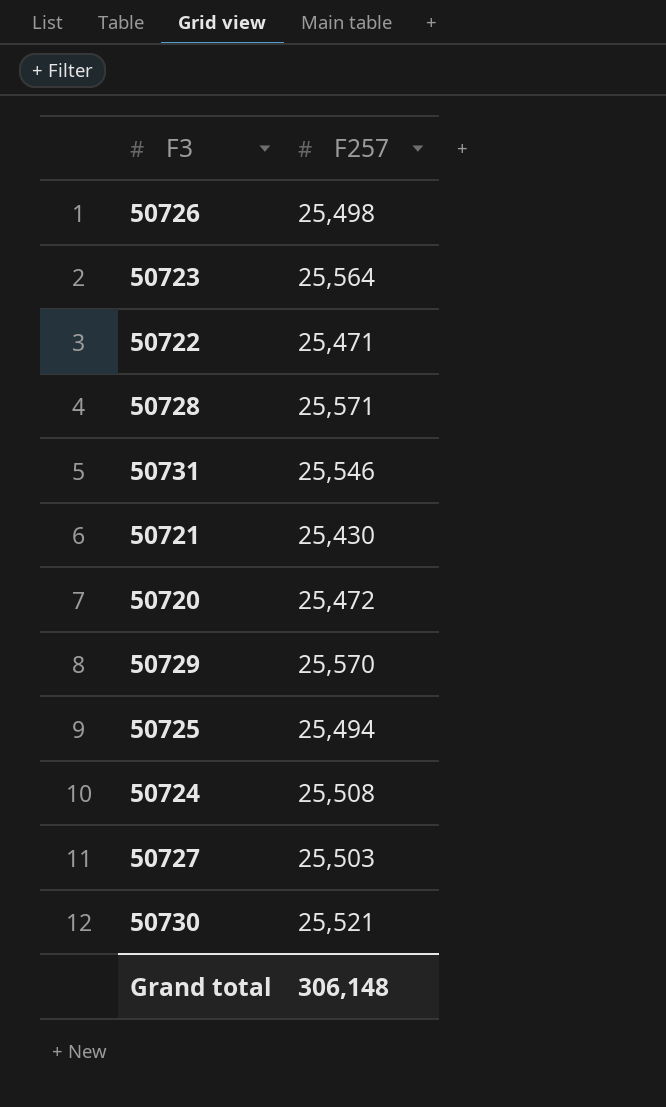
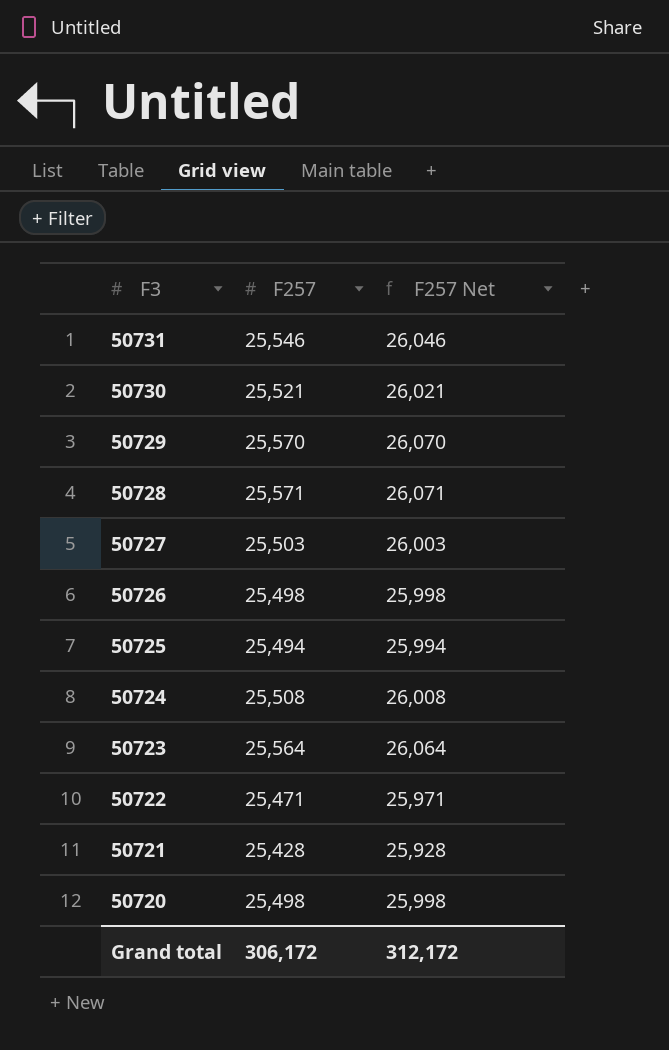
row order: none -> F3 descending
column F257 Net | formula: none -> [F257] + 500
50721 | F257: 25,430 -> 25,428
50720 | F257: 25,472 -> 25,498
Grand total | F257: 306,148 -> 306,172

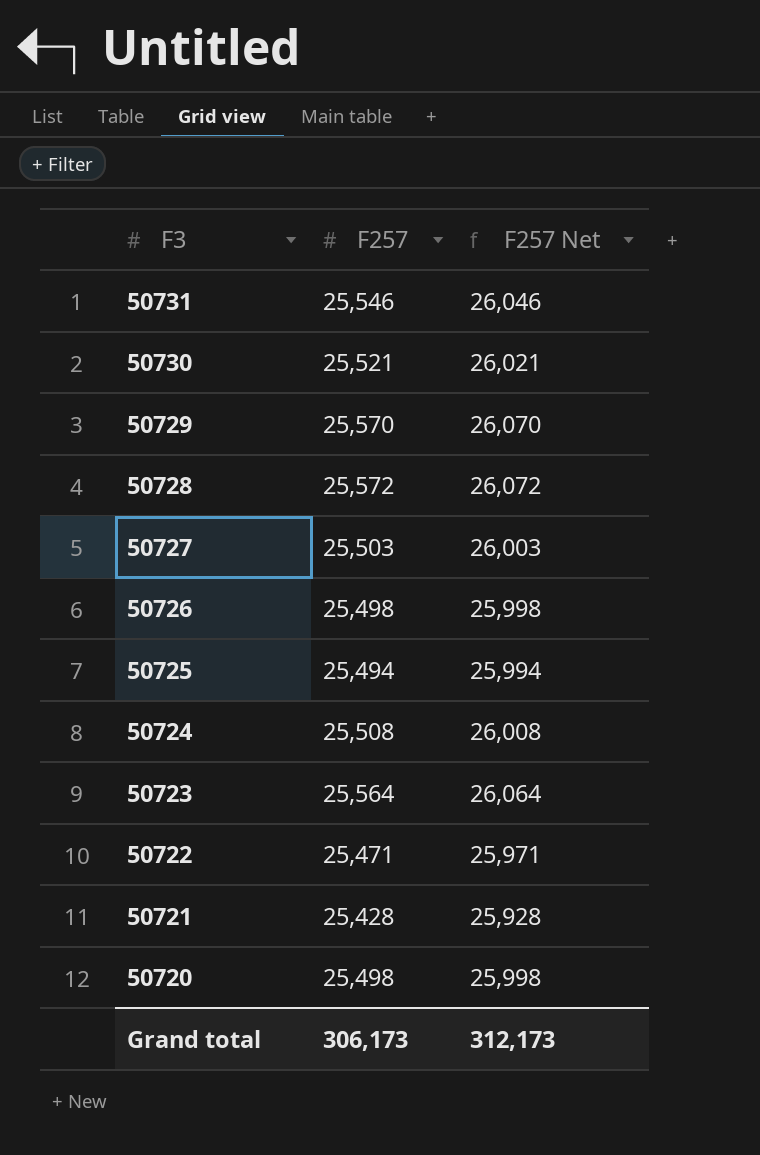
50728 | F257: 25,571 -> 25,572
50728 | F257 Net: 26,071 -> 26,072
Grand total | F257: 306,172 -> 306,173
Grand total | F257 Net: 312,172 -> 312,173

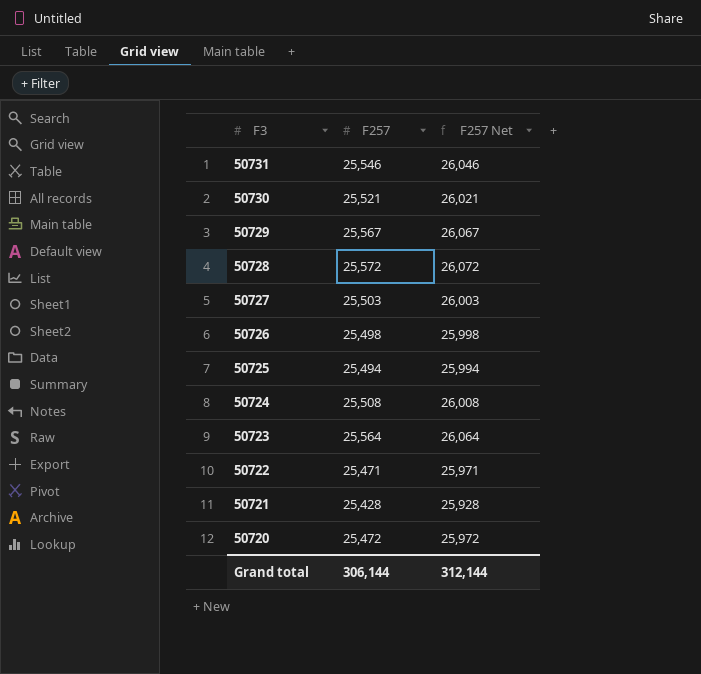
50729 | F257: 25,570 -> 25,567
50729 | F257 Net: 26,070 -> 26,067
50720 | F257: 25,498 -> 25,472
50720 | F257 Net: 25,998 -> 25,972
Grand total | F257: 306,173 -> 306,144
Grand total | F257 Net: 312,173 -> 312,144

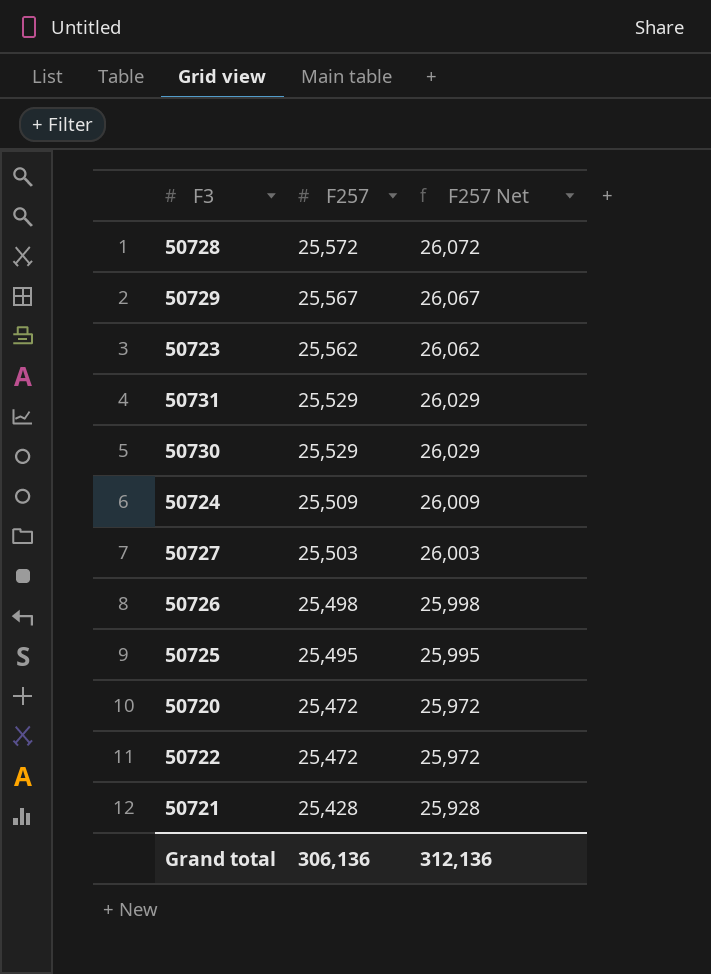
row order: F3 descending -> F257 descending
50723 | F257: 25,564 -> 25,562
50723 | F257 Net: 26,064 -> 26,062
50731 | F257: 25,546 -> 25,529
50731 | F257 Net: 26,046 -> 26,029
50730 | F257: 25,521 -> 25,529
50730 | F257 Net: 26,021 -> 26,029
50724 | F257: 25,508 -> 25,509
50724 | F257 Net: 26,008 -> 26,009
50725 | F257: 25,494 -> 25,495
50725 | F257 Net: 25,994 -> 25,995
50722 | F257: 25,471 -> 25,472
50722 | F257 Net: 25,971 -> 25,972
Grand total | F257: 306,144 -> 306,136
Grand total | F257 Net: 312,144 -> 312,136

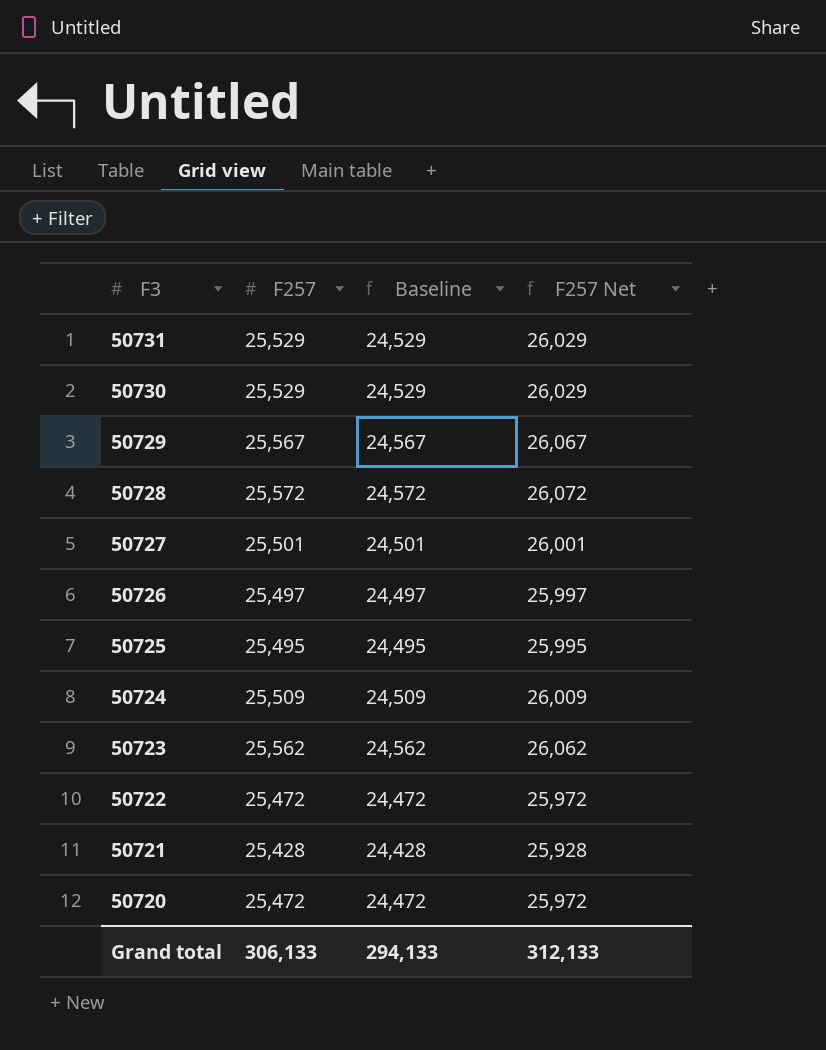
row order: F257 descending -> F3 descending
column Baseline | formula: none -> [F257] - 1000
50727 | F257: 25,503 -> 25,501
50727 | F257 Net: 26,003 -> 26,001
50726 | F257: 25,498 -> 25,497
50726 | F257 Net: 25,998 -> 25,997
Grand total | F257: 306,136 -> 306,133
Grand total | F257 Net: 312,136 -> 312,133

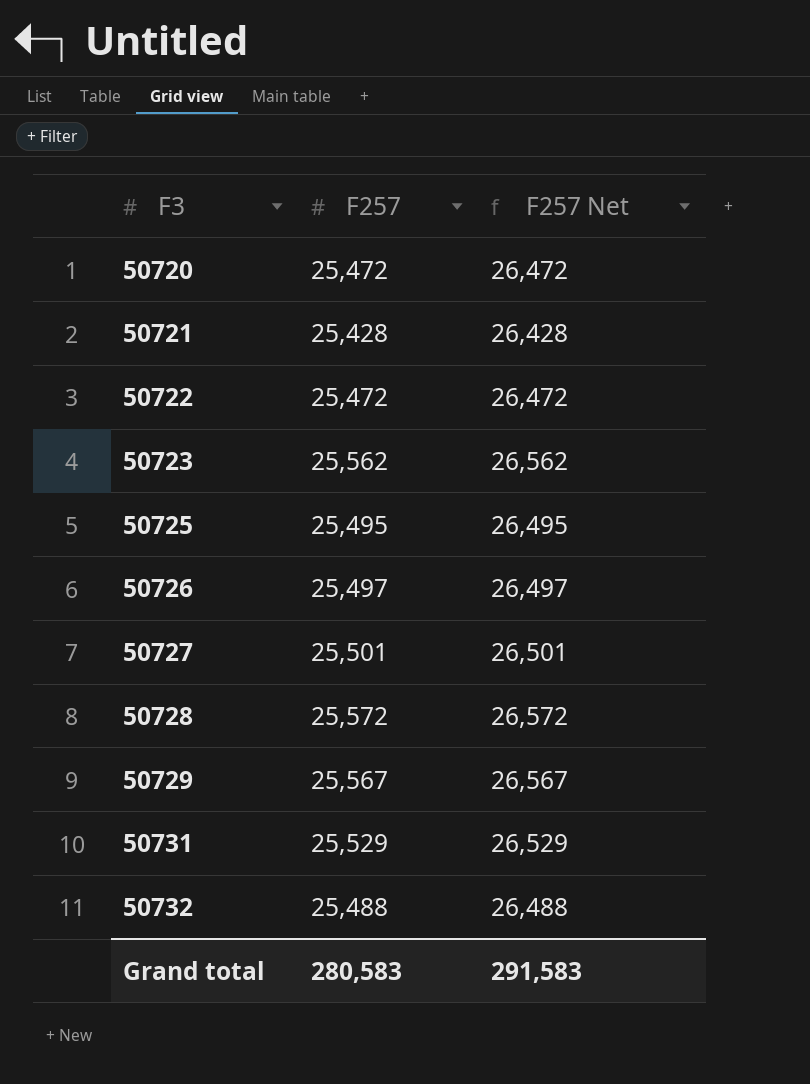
row order: F3 descending -> F3 ascending
column Baseline | formula: [F257] - 1000 -> none
column F257 Net | formula: [F257] + 500 -> [F257] + 1000
row 50730: 25,529 | 24,529 | 26,029 -> none
row 50724: 25,509 | 24,509 | 26,009 -> none
row 50732: none -> 25,488 | 26,488
Grand total | F257: 306,133 -> 280,583
Grand total | F257 Net: 312,133 -> 291,583

